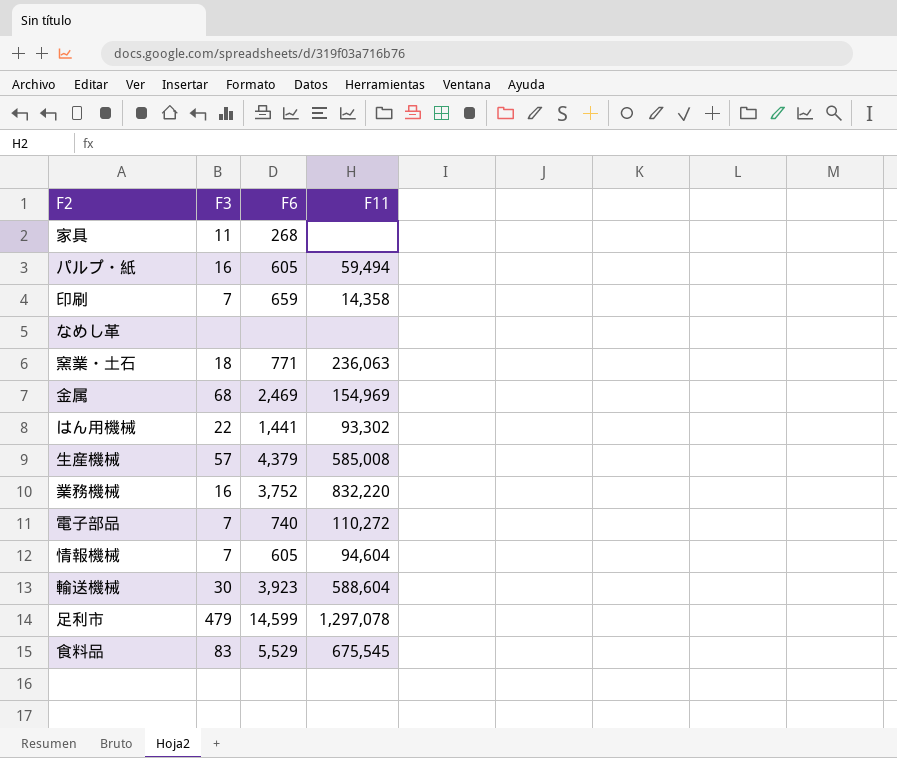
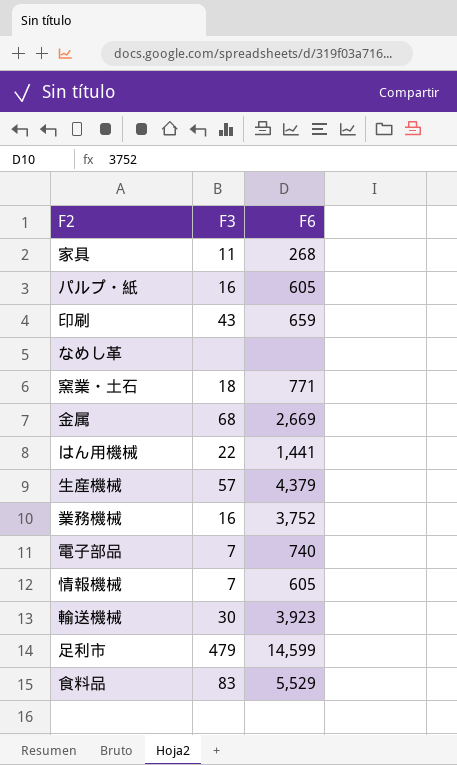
column F11 | position: 4 -> none
印刷 | F3: 7 -> 43
金属 | F6: 2,469 -> 2,669

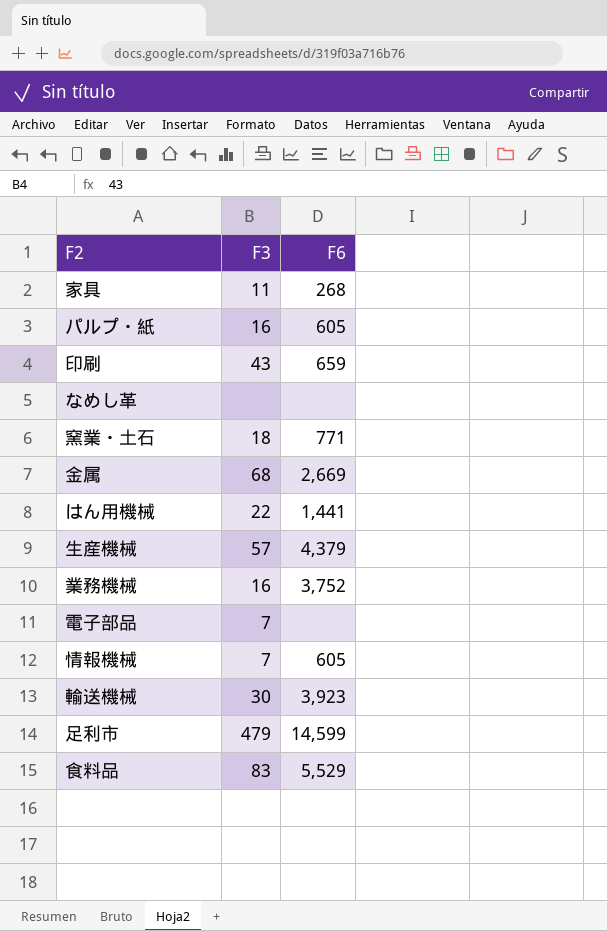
電子部品 | F6: 740 -> none

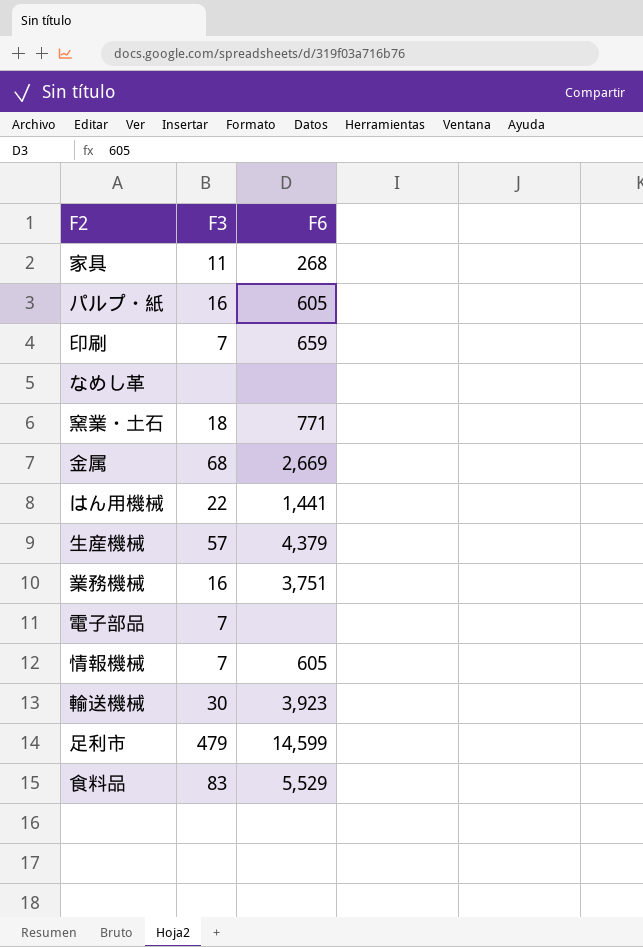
印刷 | F3: 43 -> 7
業務機械 | F6: 3,752 -> 3,751

